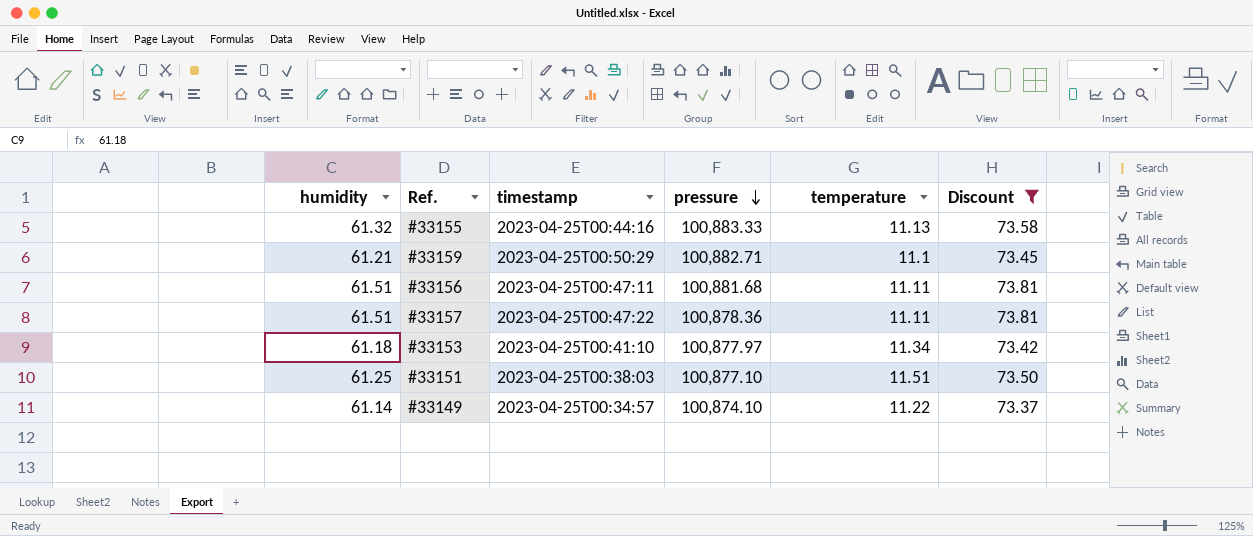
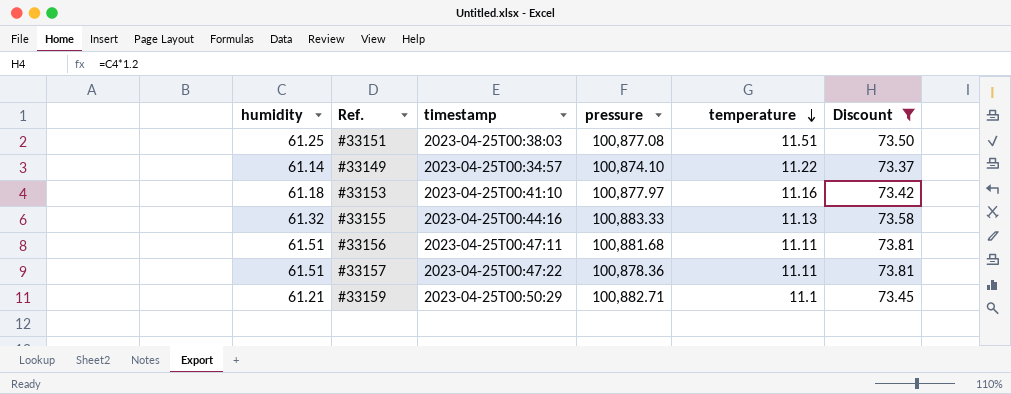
row order: pressure descending -> temperature descending
#33151 | pressure: 100,877.10 -> 100,877.08
#33153 | temperature: 11.34 -> 11.16

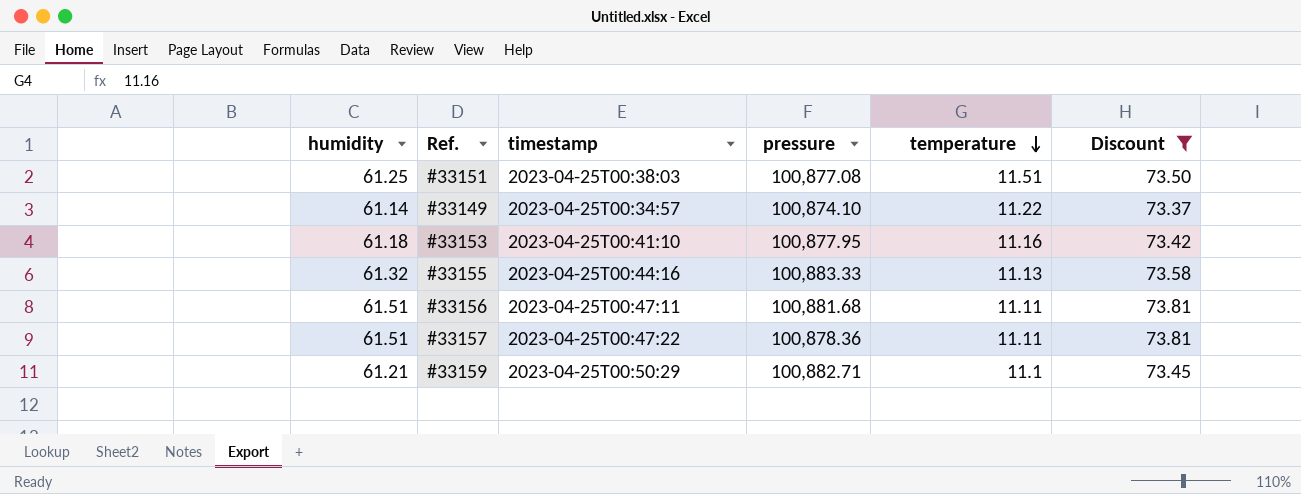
#33153 | pressure: 100,877.97 -> 100,877.95

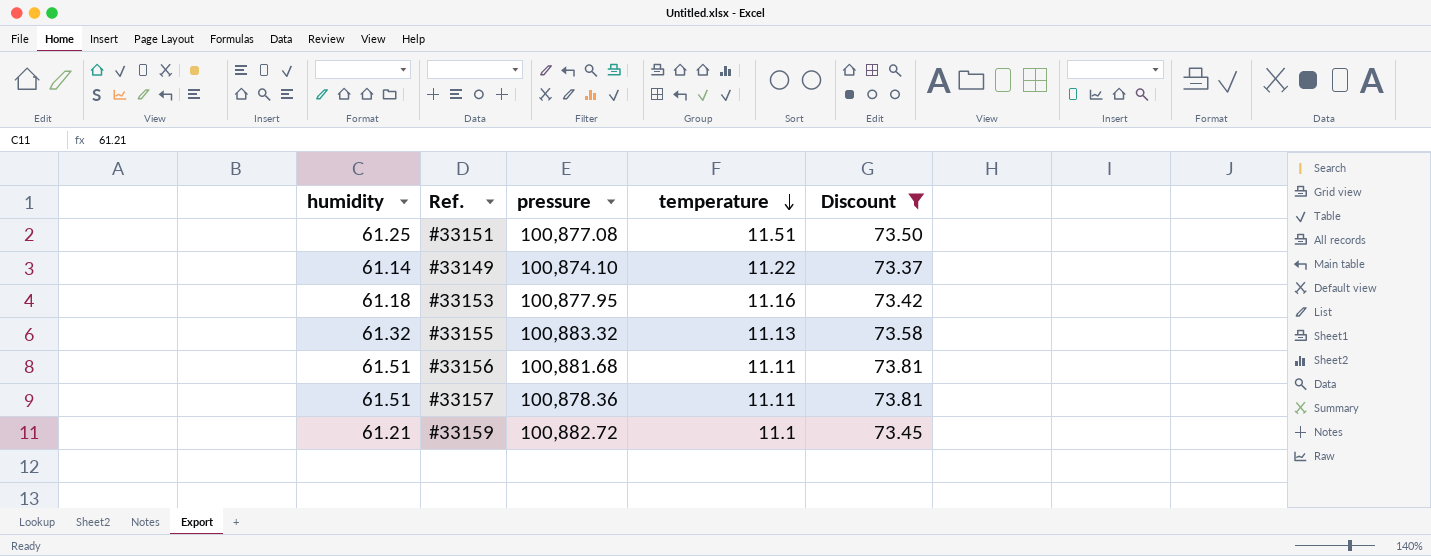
column timestamp | position: 3 -> none
#33155 | pressure: 100,883.33 -> 100,883.32
#33159 | pressure: 100,882.71 -> 100,882.72

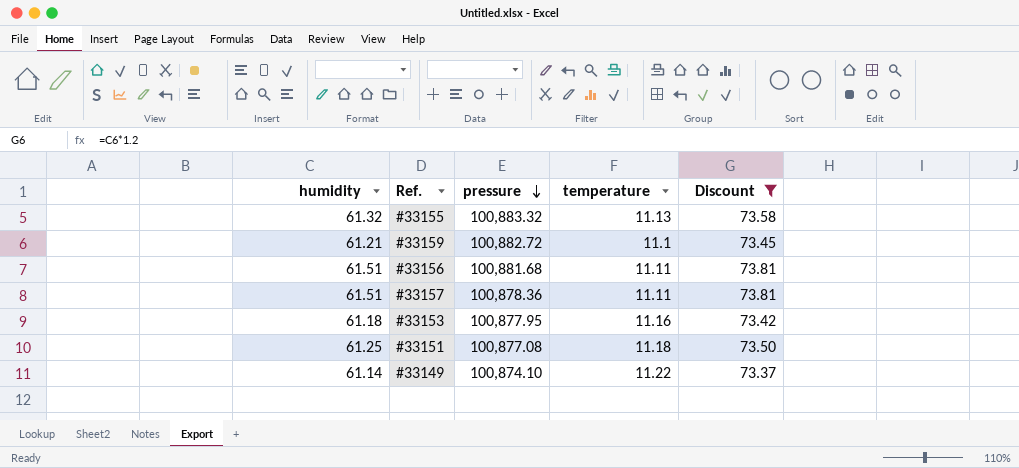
row order: temperature descending -> pressure descending
#33151 | temperature: 11.51 -> 11.18

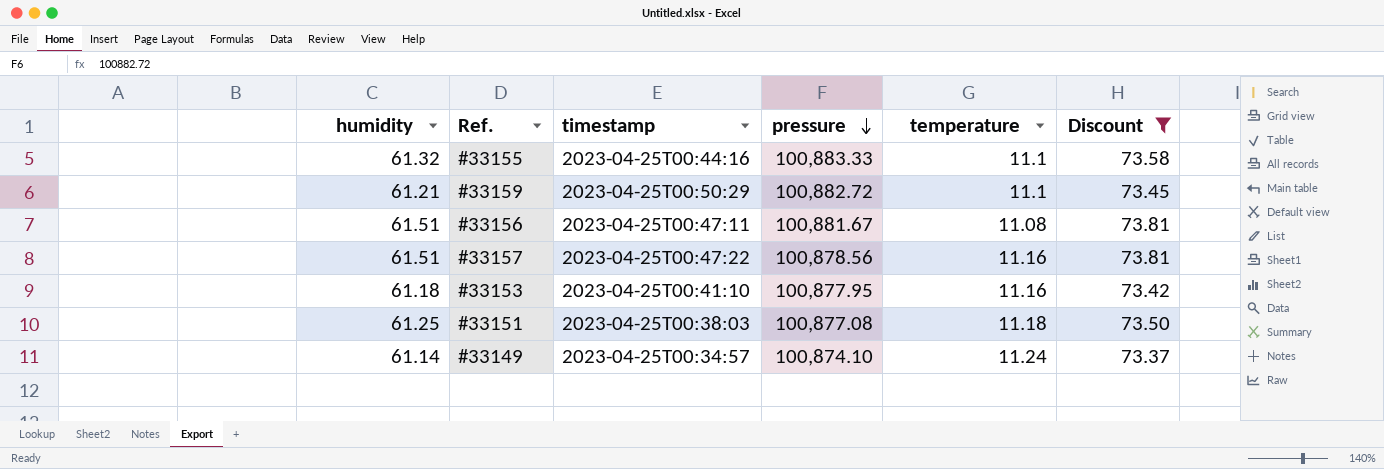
column timestamp | position: none -> 3
#33155 | pressure: 100,883.32 -> 100,883.33
#33155 | temperature: 11.13 -> 11.1
#33156 | pressure: 100,881.68 -> 100,881.67
#33156 | temperature: 11.11 -> 11.08
#33157 | pressure: 100,878.36 -> 100,878.56
#33157 | temperature: 11.11 -> 11.16
#33149 | temperature: 11.22 -> 11.24

